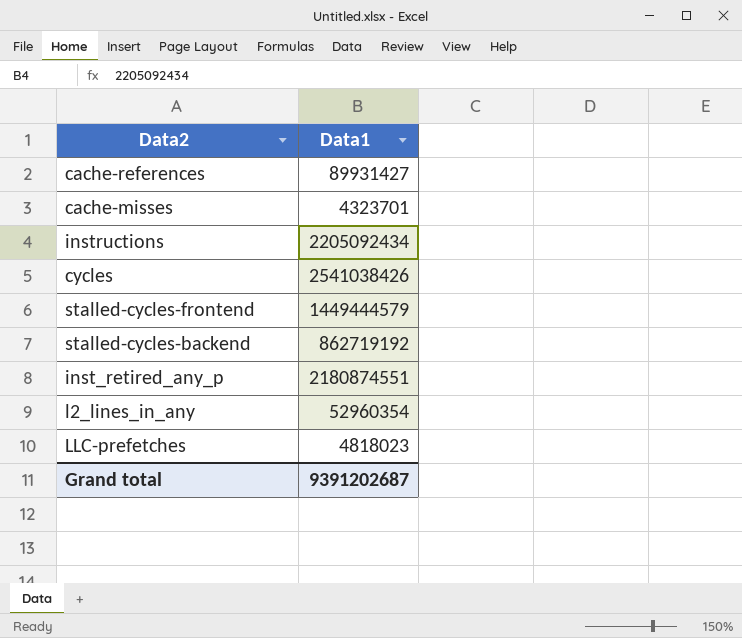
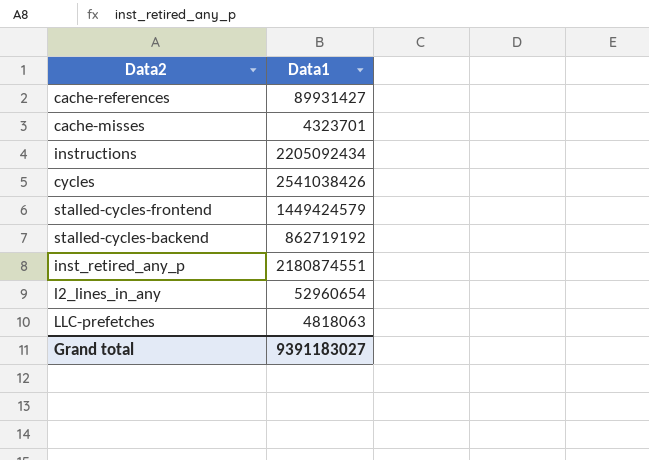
stalled-cycles-frontend | Data1: 1449444579 -> 1449424579
l2_lines_in_any | Data1: 52960354 -> 52960654
LLC-prefetches | Data1: 4818023 -> 4818063
Grand total | Data1: 9391202687 -> 9391183027

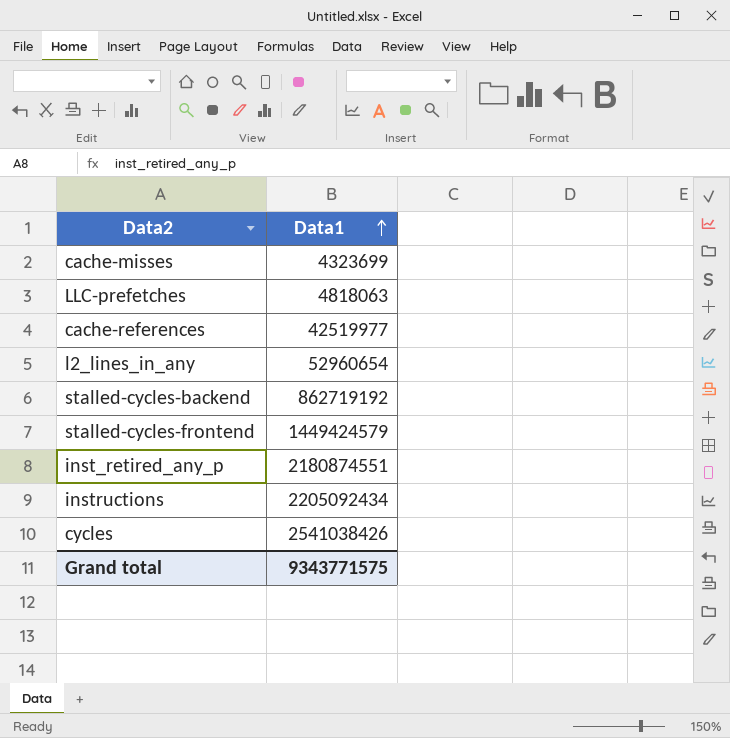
row order: none -> Data1 ascending
cache-misses | Data1: 4323701 -> 4323699
cache-references | Data1: 89931427 -> 42519977
Grand total | Data1: 9391183027 -> 9343771575

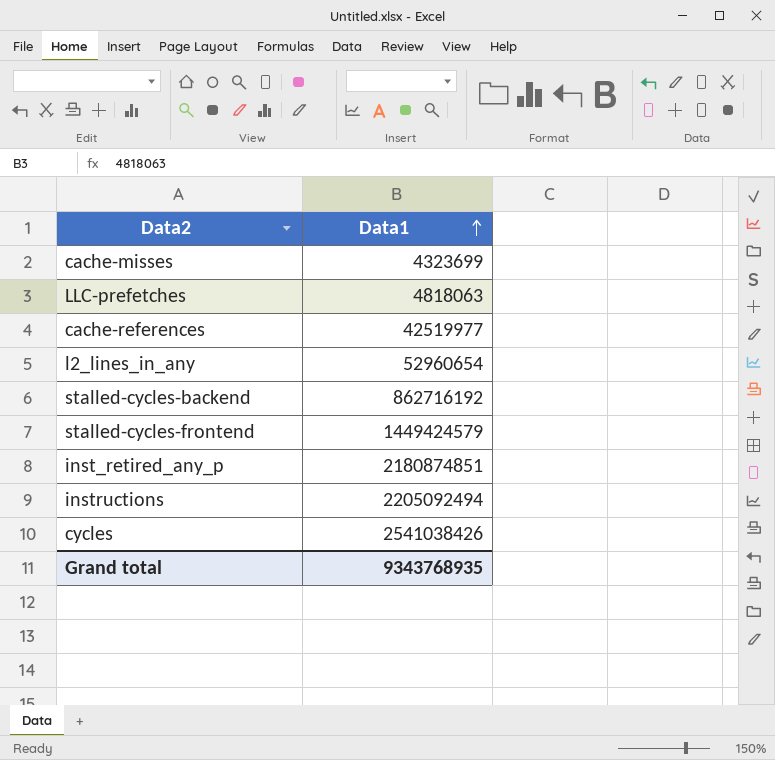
stalled-cycles-backend | Data1: 862719192 -> 862716192
inst_retired_any_p | Data1: 2180874551 -> 2180874851
instructions | Data1: 2205092434 -> 2205092494
Grand total | Data1: 9343771575 -> 9343768935

